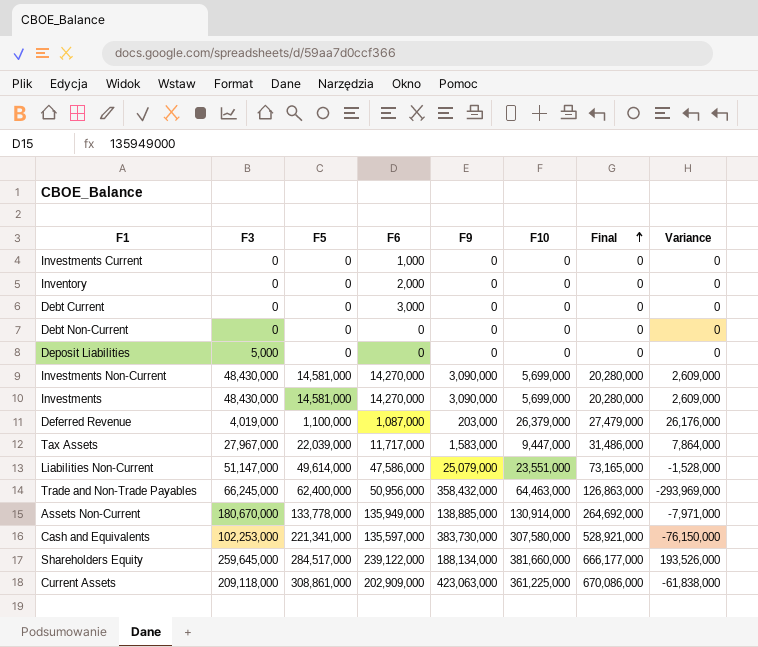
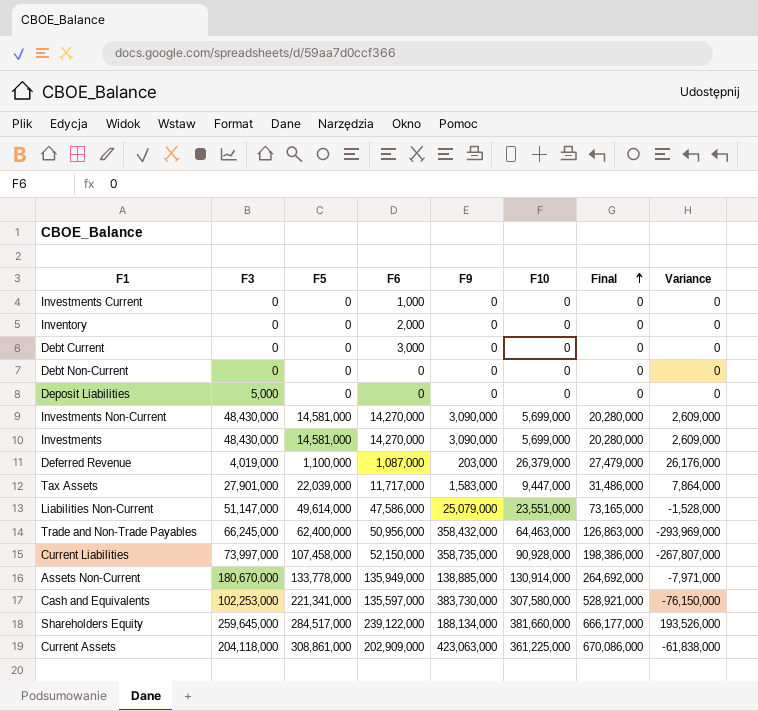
Tax Assets | F3: 27,967,000 -> 27,901,000
row Current Liabilities: none -> 73,997,000 | 107,458,000 | 52,150,000 | 358,735,000 | 90,928,000 | 198,386,000 | -267,807,000
Current Assets | F3: 209,118,000 -> 204,118,000

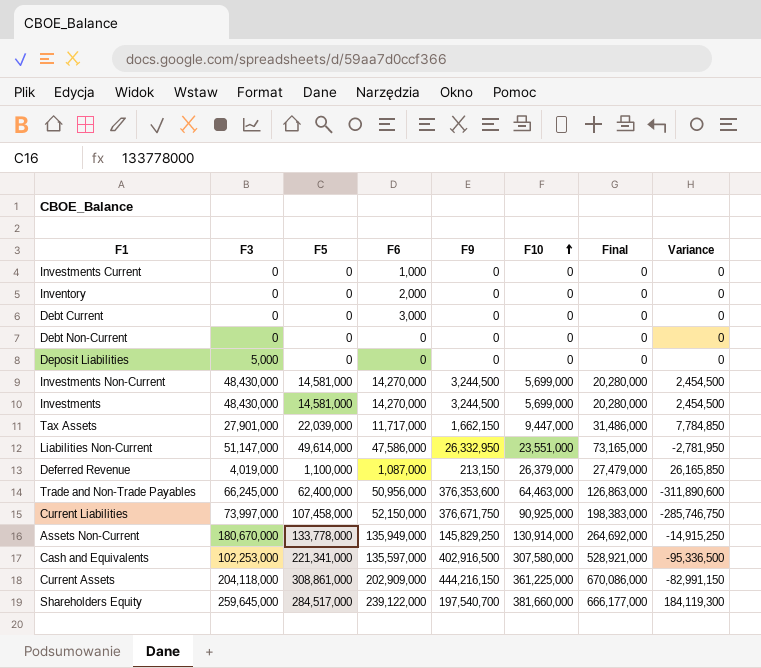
row order: Final ascending -> F10 ascending
Investments Non-Current | F9: 3,090,000 -> 3,244,500
Investments Non-Current | Variance: 2,609,000 -> 2,454,500
Investments | F9: 3,090,000 -> 3,244,500
Investments | Variance: 2,609,000 -> 2,454,500
Tax Assets | F9: 1,583,000 -> 1,662,150
Tax Assets | Variance: 7,864,000 -> 7,784,850
Liabilities Non-Current | F9: 25,079,000 -> 26,332,950
Liabilities Non-Current | Variance: -1,528,000 -> -2,781,950
Deferred Revenue | F9: 203,000 -> 213,150
Deferred Revenue | Variance: 26,176,000 -> 26,165,850
Trade and Non-Trade Payables | F9: 358,432,000 -> 376,353,600
Trade and Non-Trade Payables | Variance: -293,969,000 -> -311,890,600
Current Liabilities | F9: 358,735,000 -> 376,671,750
Current Liabilities | F10: 90,928,000 -> 90,925,000
Current Liabilities | Final: 198,386,000 -> 198,383,000
Current Liabilities | Variance: -267,807,000 -> -285,746,750
Assets Non-Current | F9: 138,885,000 -> 145,829,250
Assets Non-Current | Variance: -7,971,000 -> -14,915,250
Cash and Equivalents | F9: 383,730,000 -> 402,916,500
Cash and Equivalents | Variance: -76,150,000 -> -95,336,500
Current Assets | F9: 423,063,000 -> 444,216,150
Current Assets | Variance: -61,838,000 -> -82,991,150
Shareholders Equity | F9: 188,134,000 -> 197,540,700
Shareholders Equity | Variance: 193,526,000 -> 184,119,300

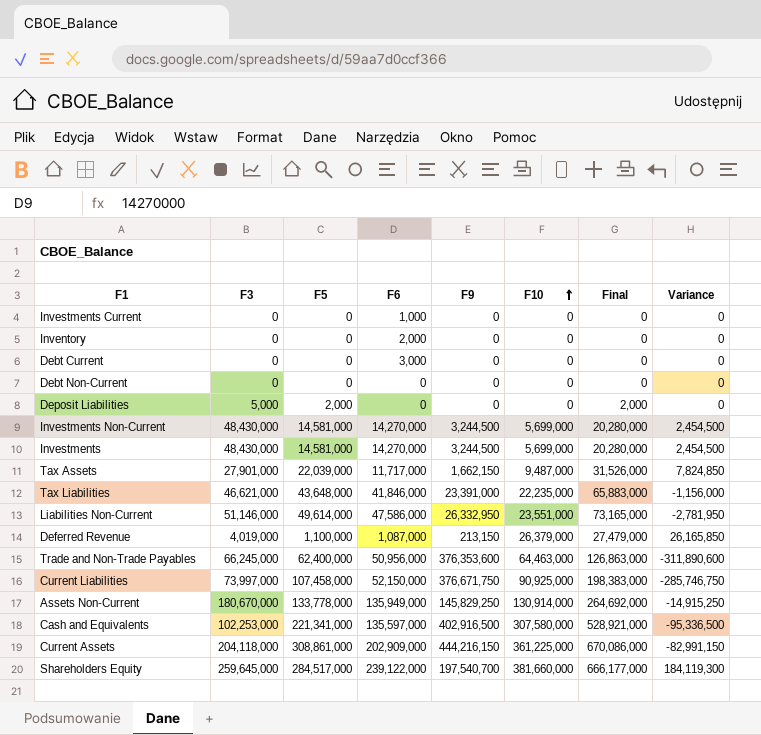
Deposit Liabilities | F5: 0 -> 2,000
Deposit Liabilities | Final: 0 -> 2,000
Tax Assets | F10: 9,447,000 -> 9,487,000
Tax Assets | Final: 31,486,000 -> 31,526,000
Tax Assets | Variance: 7,784,850 -> 7,824,850
row Tax Liabilities: none -> 46,621,000 | 43,648,000 | 41,846,000 | 23,391,000 | 22,235,000 | 65,883,000 | -1,156,000
Liabilities Non-Current | F3: 51,147,000 -> 51,146,000

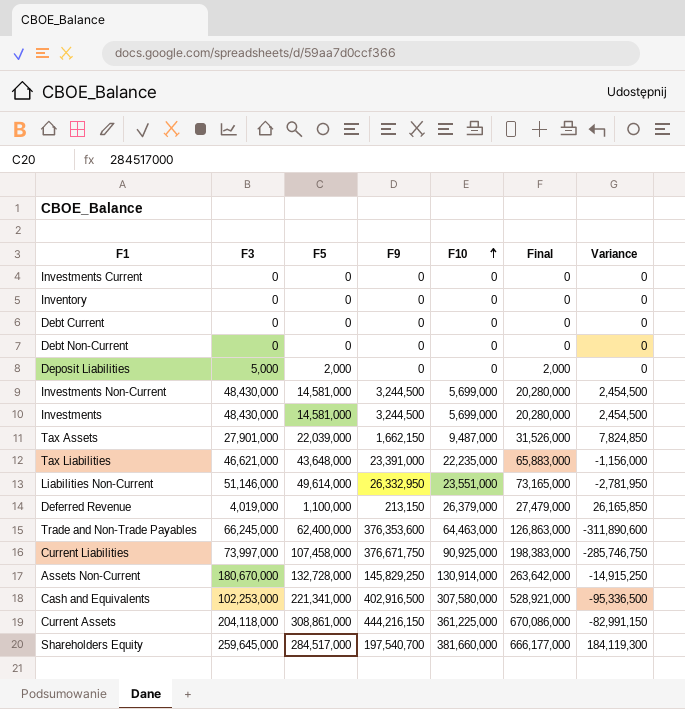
column F6 | position: 4 -> none
Assets Non-Current | F5: 133,778,000 -> 132,728,000
Assets Non-Current | Final: 264,692,000 -> 263,642,000

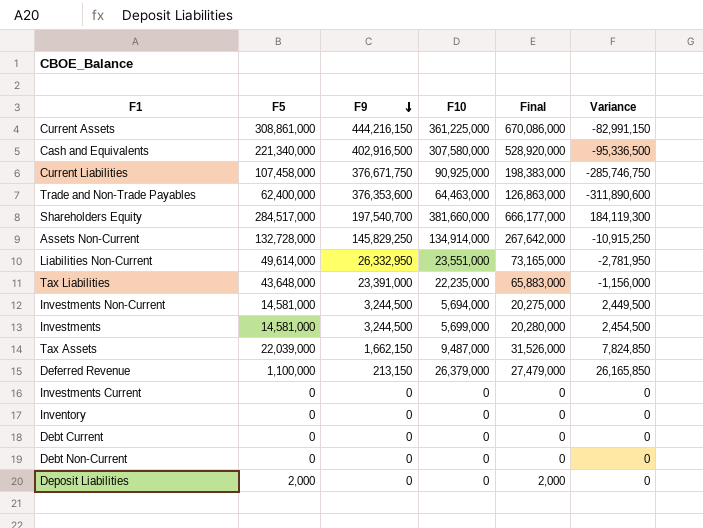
row order: F10 ascending -> F9 descending
column F3 | position: 2 -> none
Cash and Equivalents | F5: 221,341,000 -> 221,340,000
Cash and Equivalents | Final: 528,921,000 -> 528,920,000
Assets Non-Current | F10: 130,914,000 -> 134,914,000
Assets Non-Current | Final: 263,642,000 -> 267,642,000
Assets Non-Current | Variance: -14,915,250 -> -10,915,250
Investments Non-Current | F10: 5,699,000 -> 5,694,000
Investments Non-Current | Final: 20,280,000 -> 20,275,000
Investments Non-Current | Variance: 2,454,500 -> 2,449,500

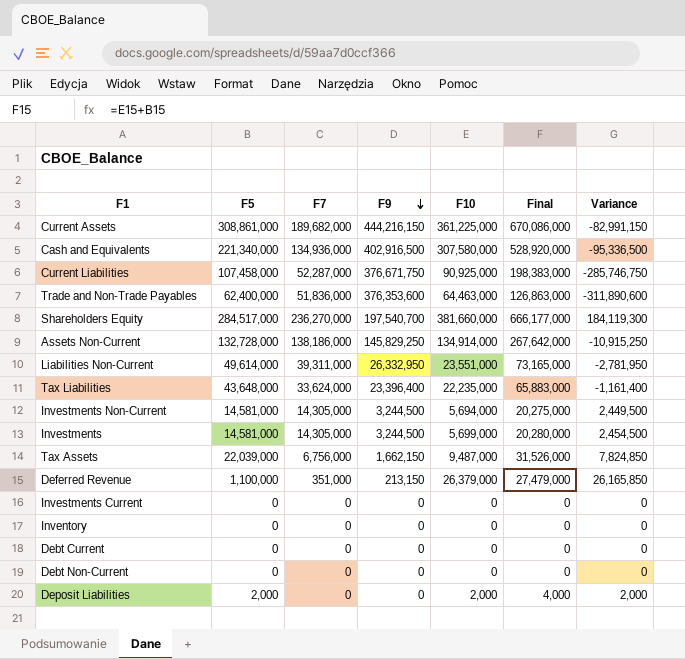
column F7 | position: none -> 3
Tax Liabilities | F9: 23,391,000 -> 23,396,400
Tax Liabilities | Variance: -1,156,000 -> -1,161,400
Deposit Liabilities | F10: 0 -> 2,000
Deposit Liabilities | Final: 2,000 -> 4,000
Deposit Liabilities | Variance: 0 -> 2,000

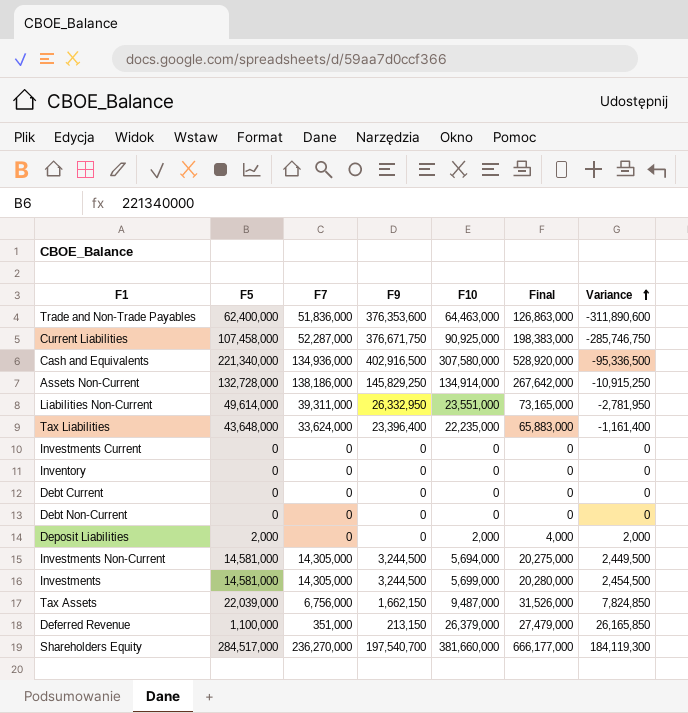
row order: F9 descending -> Variance ascending
row Current Assets: 308,861,000 | 189,682,000 | 444,216,150 | 361,225,000 | 670,086,000 | -82,991,150 -> none

